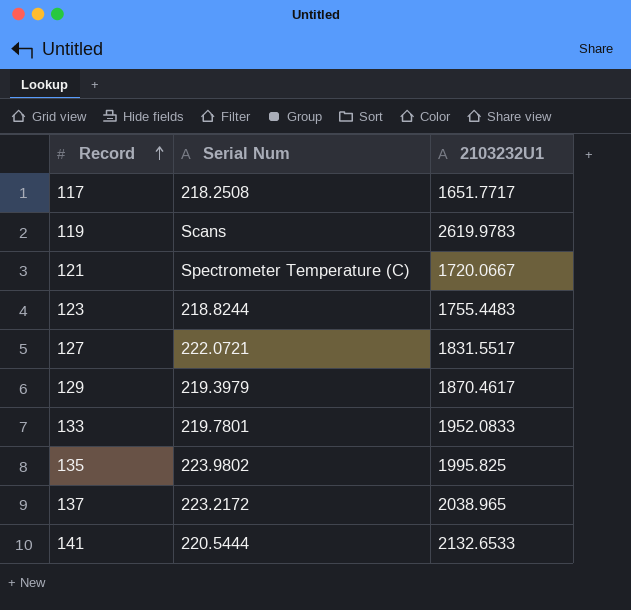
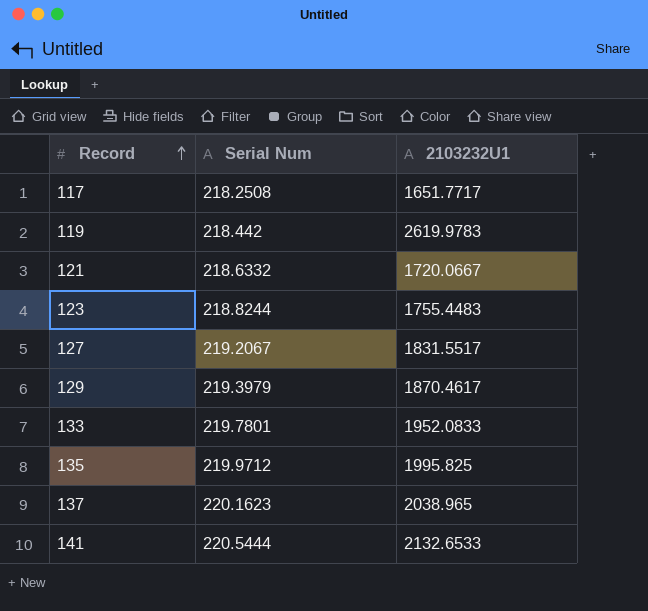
119 | Serial Num: Scans -> 218.442
121 | Serial Num: Spectrometer Temperature (C) -> 218.6332
127 | Serial Num: 222.0721 -> 219.2067
135 | Serial Num: 223.9802 -> 219.9712
137 | Serial Num: 223.2172 -> 220.1623

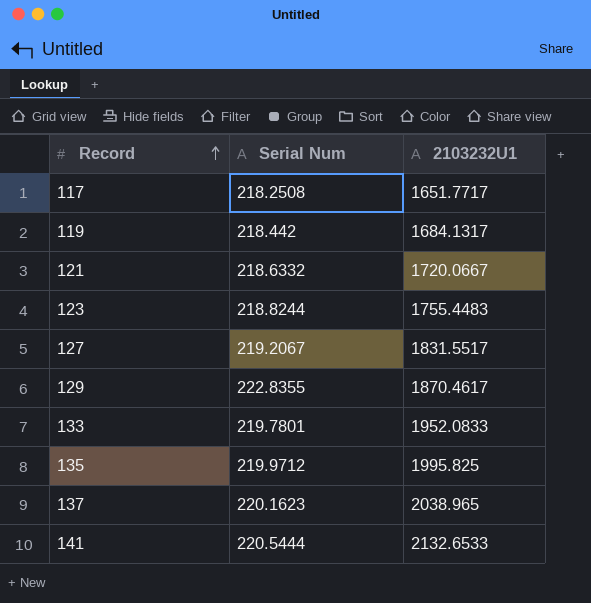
119 | 2103232U1: 2619.9783 -> 1684.1317
129 | Serial Num: 219.3979 -> 222.8355

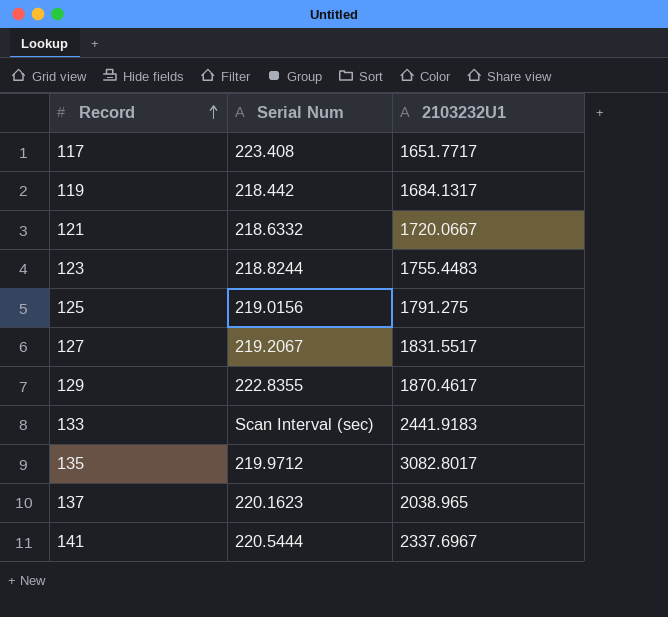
117 | Serial Num: 218.2508 -> 223.408
row 125: none -> 219.0156 | 1791.275
133 | Serial Num: 219.7801 -> Scan Interval (sec)
133 | 2103232U1: 1952.0833 -> 2441.9183
135 | 2103232U1: 1995.825 -> 3082.8017
141 | 2103232U1: 2132.6533 -> 2337.6967

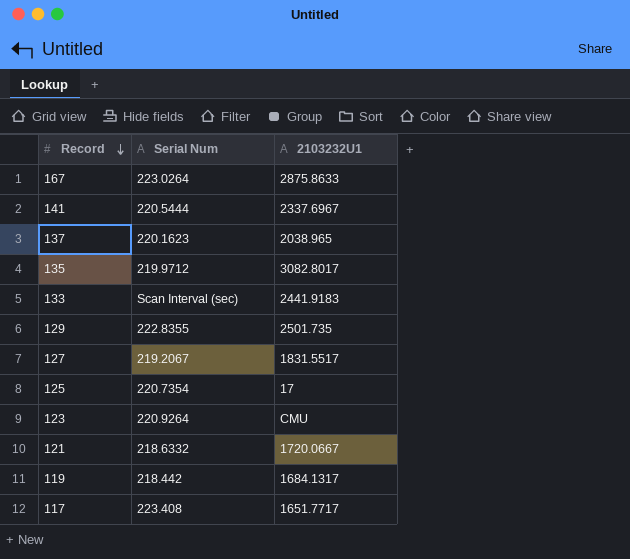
row order: Record ascending -> Record descending
row 167: none -> 223.0264 | 2875.8633
129 | 2103232U1: 1870.4617 -> 2501.735
125 | Serial Num: 219.0156 -> 220.7354
125 | 2103232U1: 1791.275 -> 17
123 | Serial Num: 218.8244 -> 220.9264
123 | 2103232U1: 1755.4483 -> CMU

